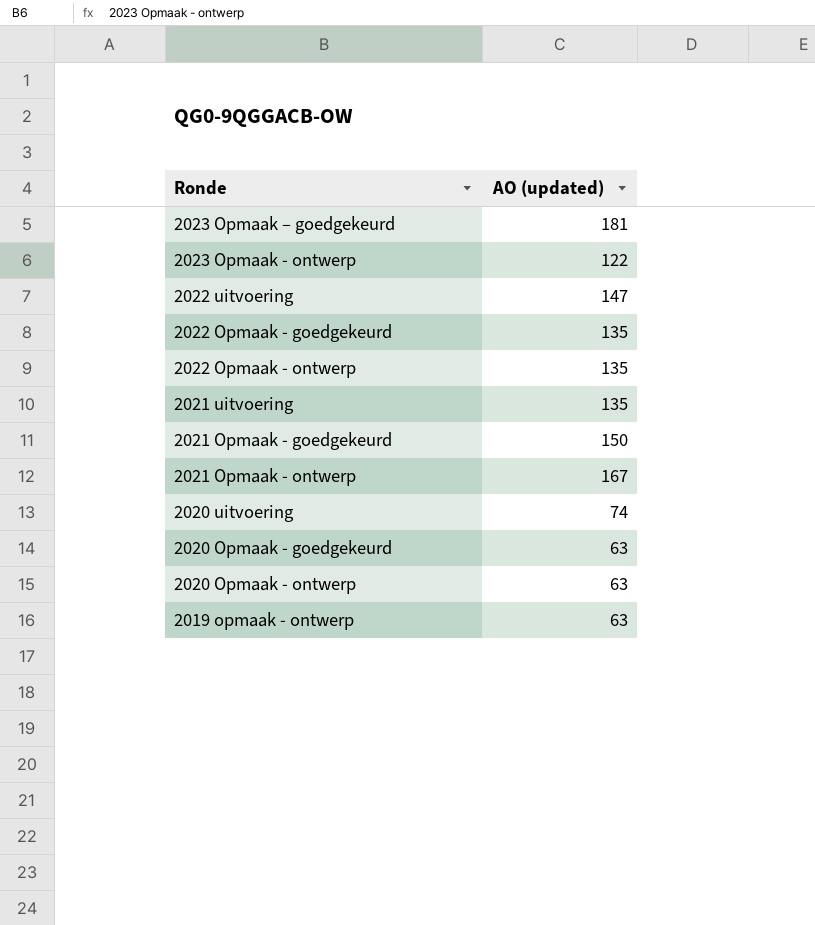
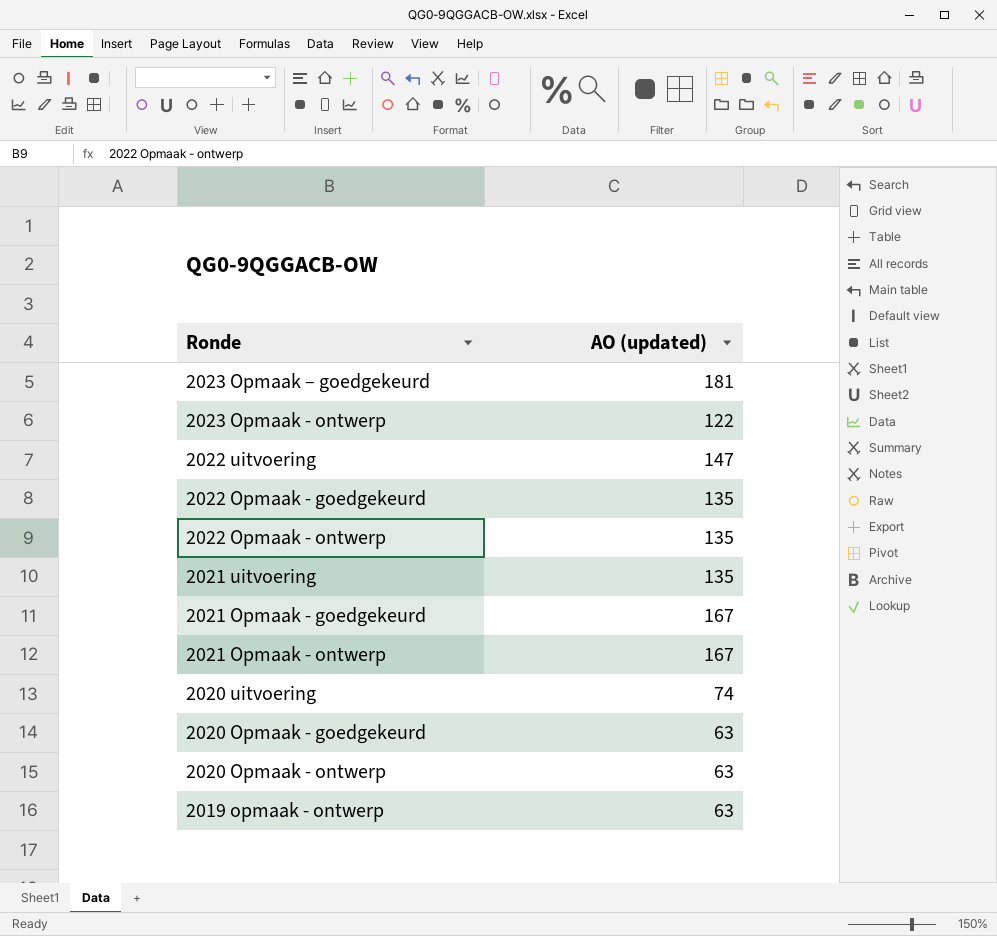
2021 Opmaak - goedgekeurd | AO (updated): 150 -> 167

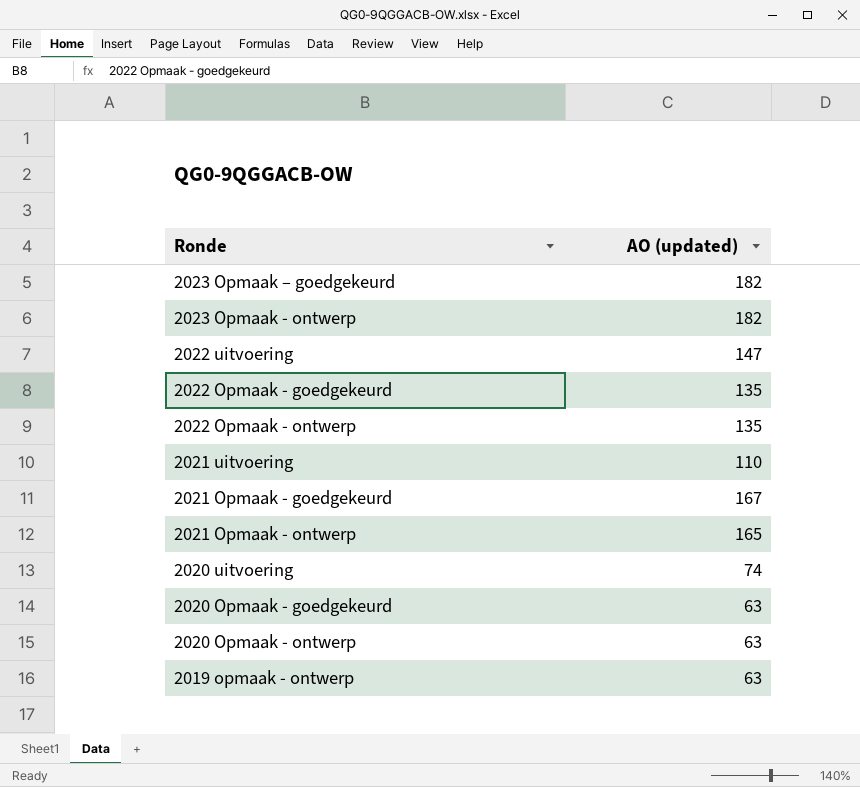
2023 Opmaak – goedgekeurd | AO (updated): 181 -> 182
2023 Opmaak - ontwerp | AO (updated): 122 -> 182
2021 uitvoering | AO (updated): 135 -> 110
2021 Opmaak - ontwerp | AO (updated): 167 -> 165

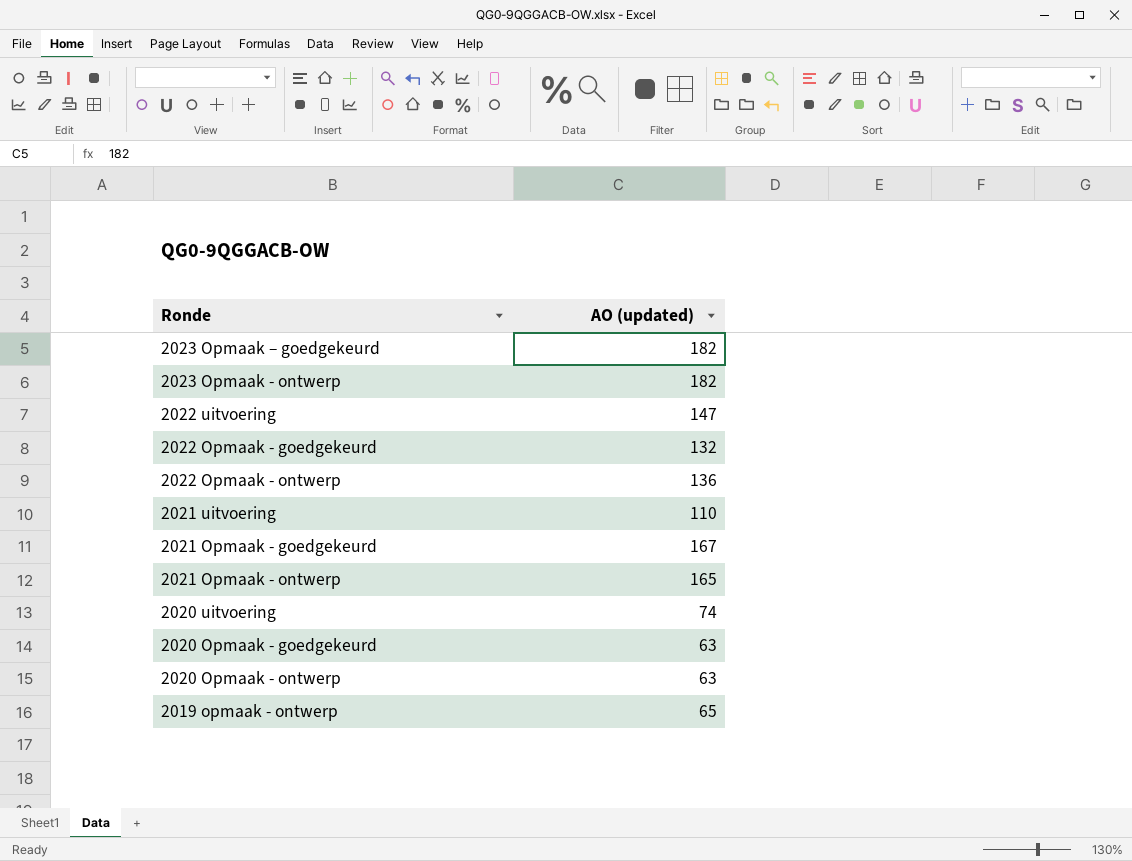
2022 Opmaak - goedgekeurd | AO (updated): 135 -> 132
2022 Opmaak - ontwerp | AO (updated): 135 -> 136
2019 opmaak - ontwerp | AO (updated): 63 -> 65

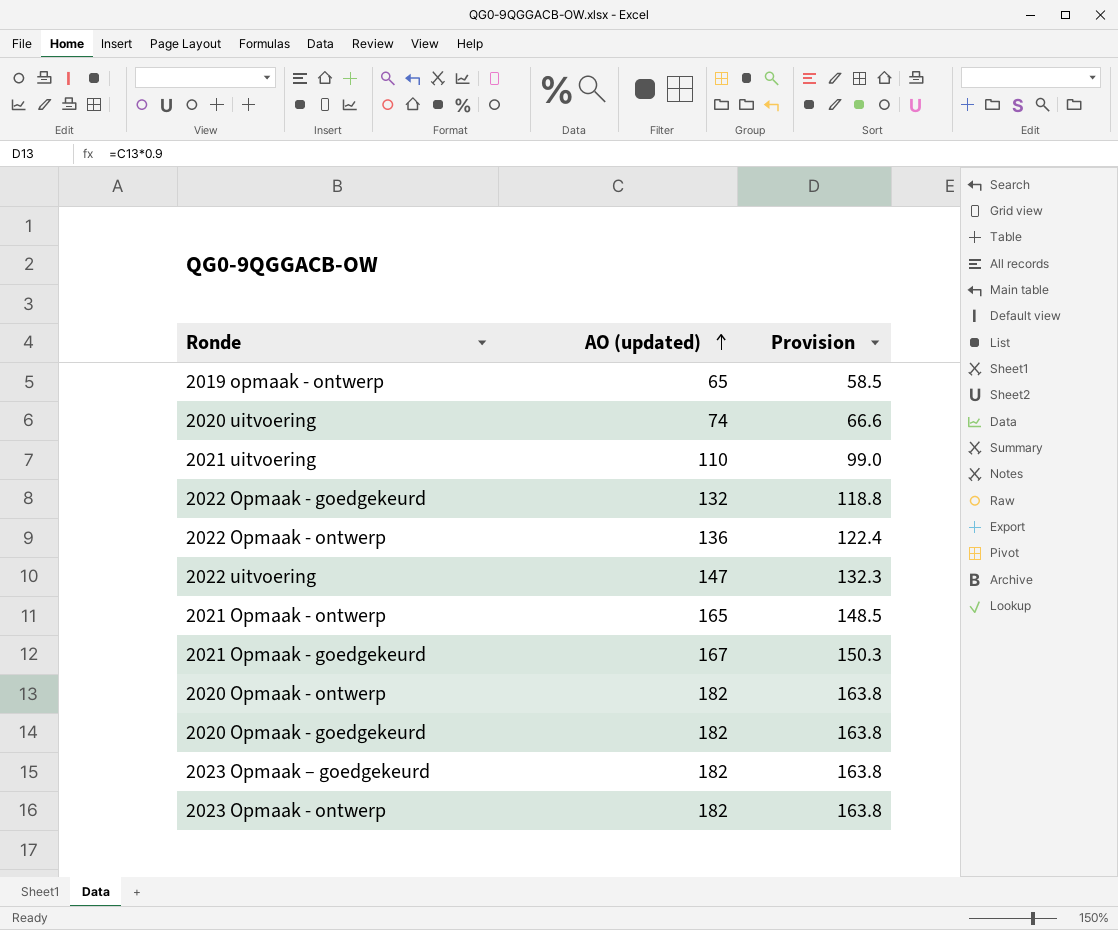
row order: none -> AO (updated) ascending
column Provision | formula: none -> [AO (updated)] * 0.9
2020 Opmaak - ontwerp | AO (updated): 63 -> 182
2020 Opmaak - goedgekeurd | AO (updated): 63 -> 182

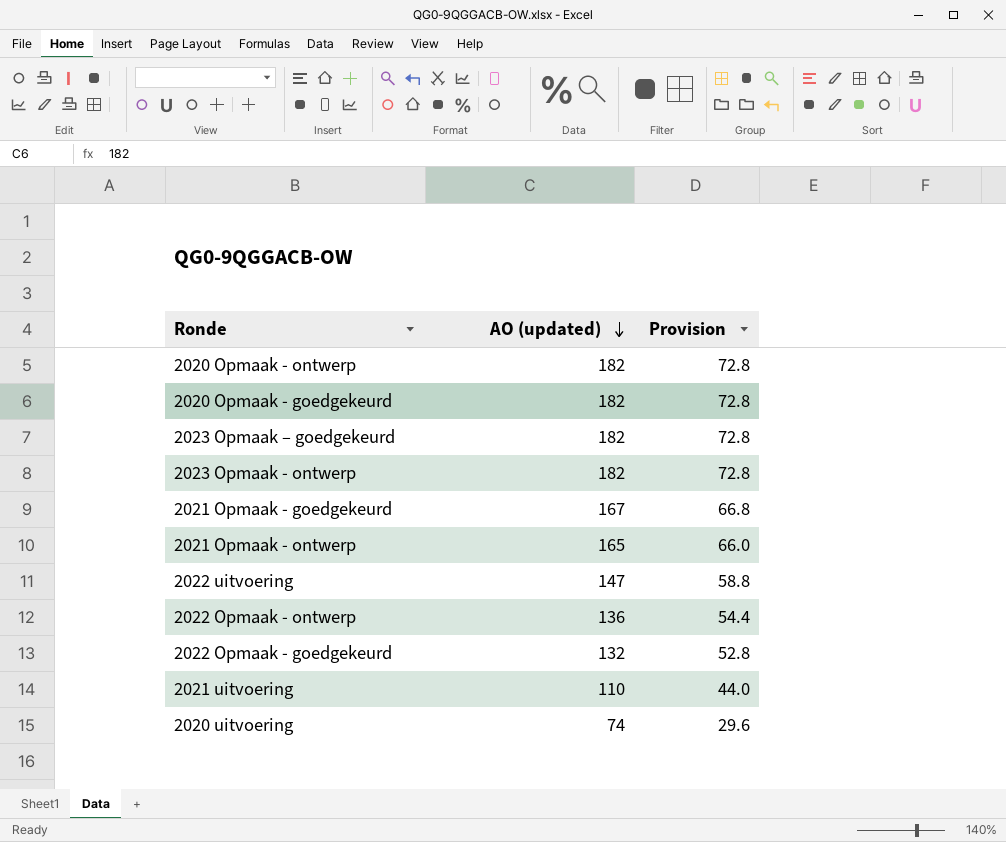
row order: AO (updated) ascending -> AO (updated) descending
column Provision | formula: [AO (updated)] * 0.9 -> [AO (updated)] * 0.4
row 2019 opmaak - ontwerp: 65 | 58.5 -> none

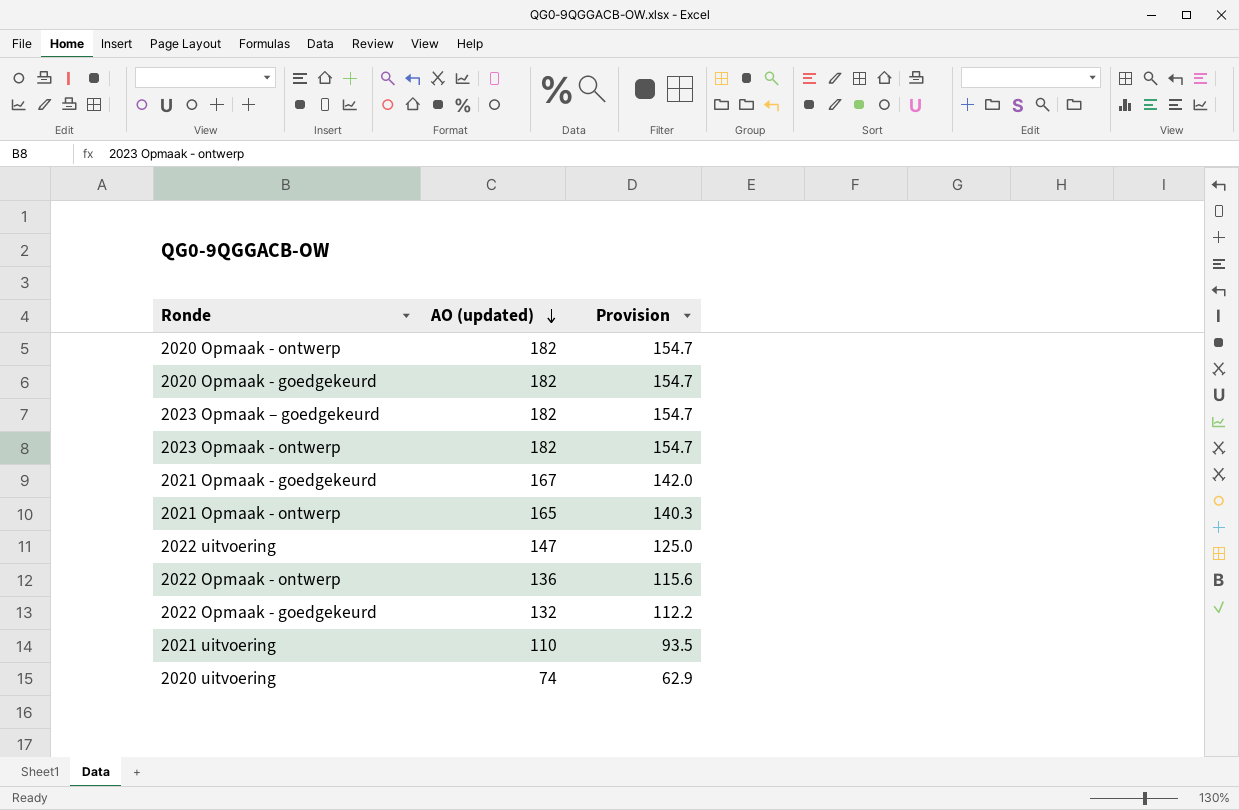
column Provision | formula: [AO (updated)] * 0.4 -> [AO (updated)] * 0.85

